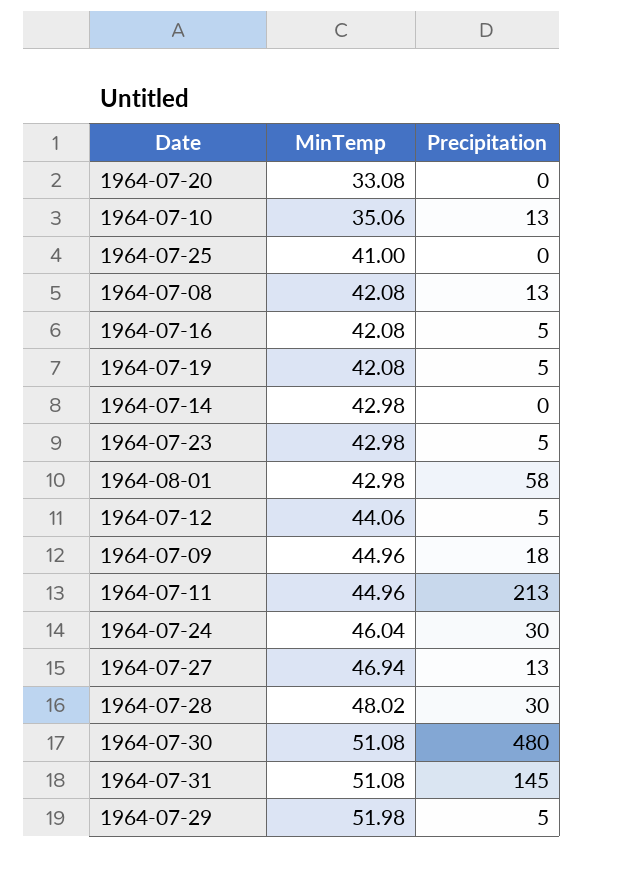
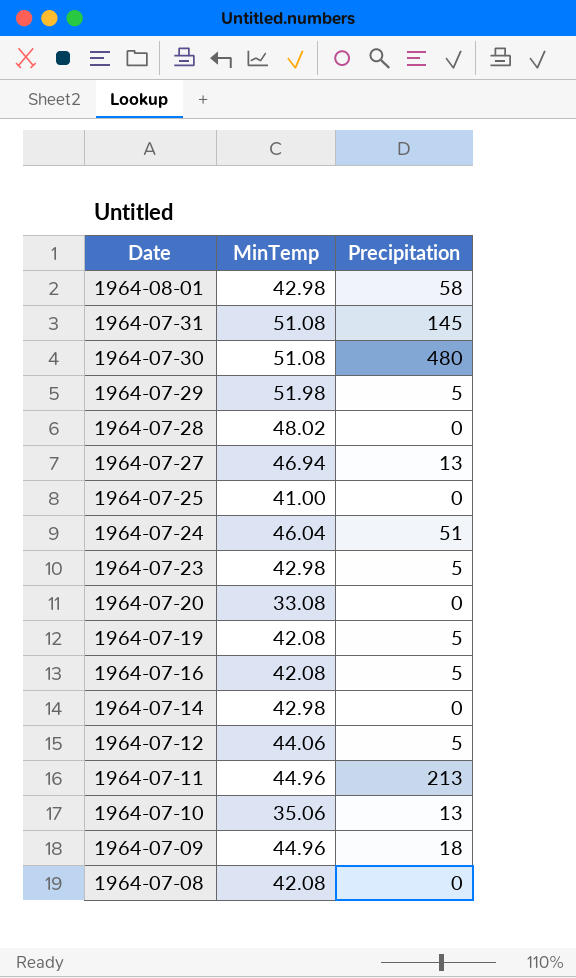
row order: MinTemp ascending -> Date descending
1964-07-28 | Precipitation: 30 -> 0
1964-07-24 | Precipitation: 30 -> 51
1964-07-08 | Precipitation: 13 -> 0

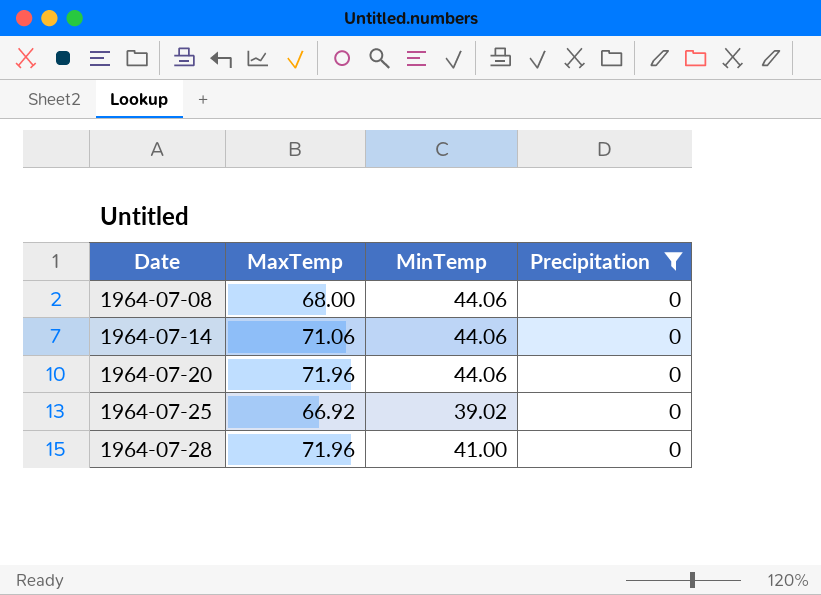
filter: none -> Precipitation = 0
row order: Date descending -> Date ascending
column MaxTemp | position: none -> 2
1964-07-08 | MinTemp: 42.08 -> 44.06
1964-07-14 | MinTemp: 42.98 -> 44.06
1964-07-20 | MinTemp: 33.08 -> 44.06
1964-07-25 | MinTemp: 41.00 -> 39.02
1964-07-28 | MinTemp: 48.02 -> 41.00

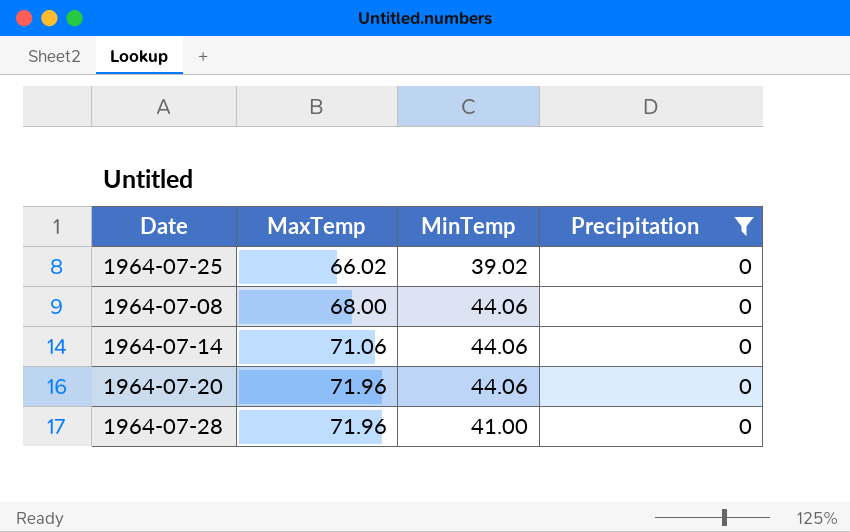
row order: Date ascending -> MaxTemp ascending
1964-07-25 | MaxTemp: 66.92 -> 66.02

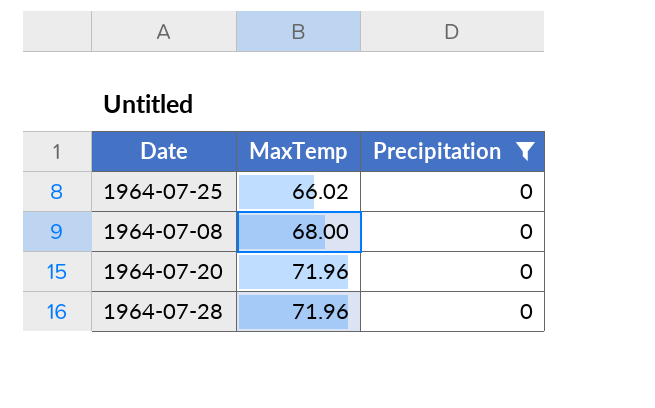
column MinTemp | position: 3 -> none
row 1964-07-14: 71.06 | 44.06 | 0 -> none

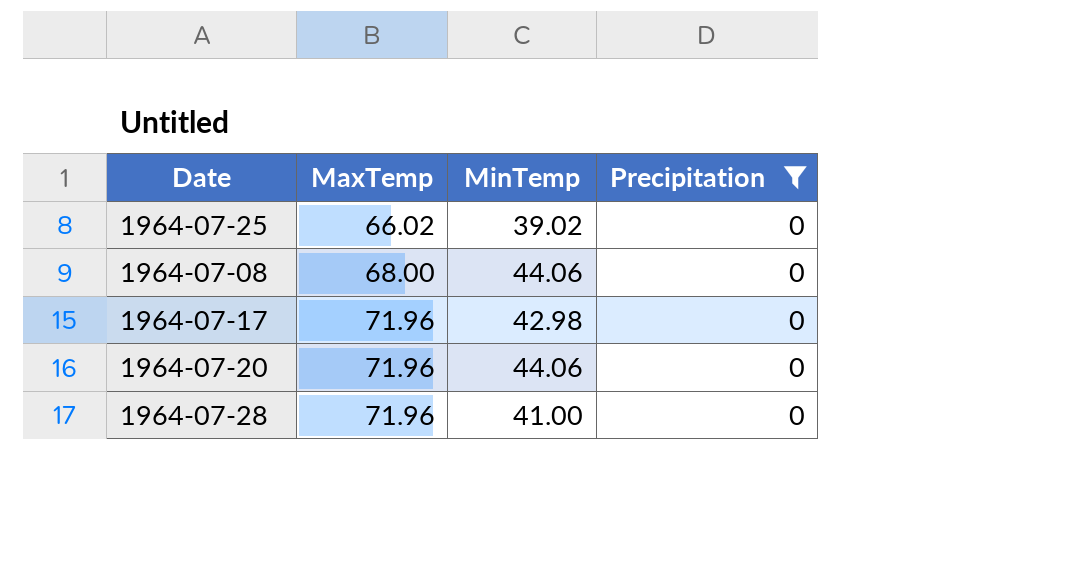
column MinTemp | position: none -> 3
row 1964-07-17: none -> 71.96 | 42.98 | 0

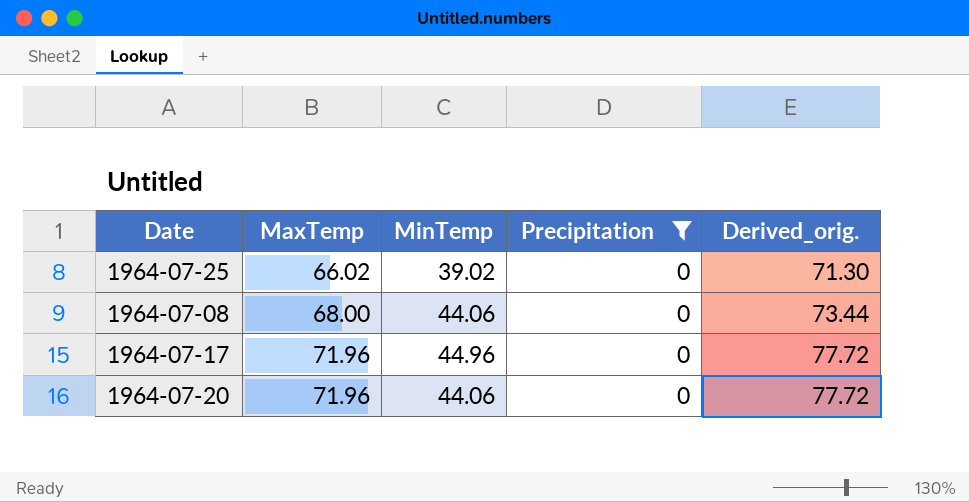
column Derived_orig. | formula: none -> [MaxTemp] * 1.08
row 1964-07-28: 71.96 | 41.00 | 0 -> none
1964-07-17 | MinTemp: 42.98 -> 44.96

